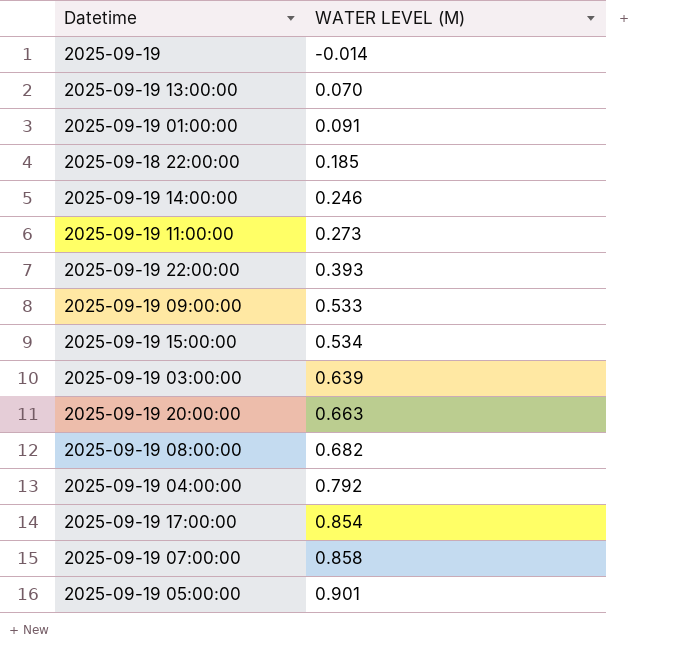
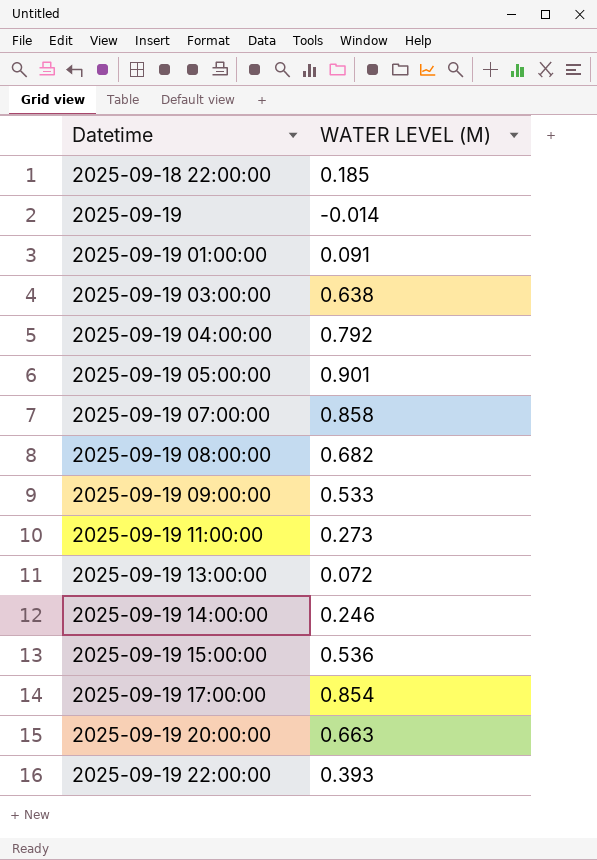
row order: WATER LEVEL (M) ascending -> Datetime ascending
2025-09-19 03:00:00 | WATER LEVEL (M): 0.639 -> 0.638
2025-09-19 13:00:00 | WATER LEVEL (M): 0.070 -> 0.072
2025-09-19 15:00:00 | WATER LEVEL (M): 0.534 -> 0.536

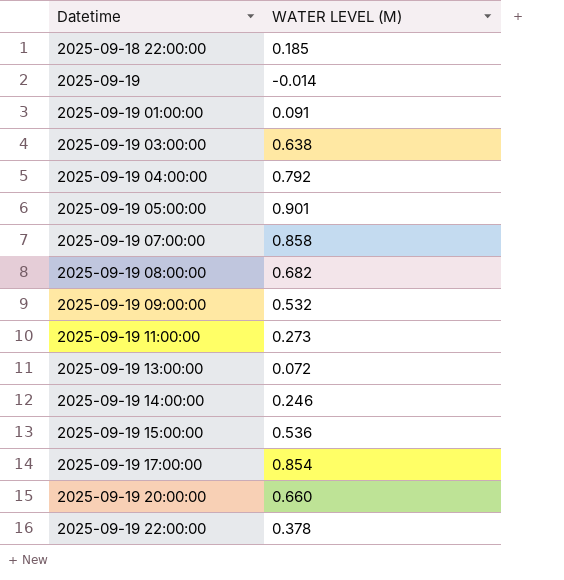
2025-09-19 09:00:00 | WATER LEVEL (M): 0.533 -> 0.532
2025-09-19 20:00:00 | WATER LEVEL (M): 0.663 -> 0.660
2025-09-19 22:00:00 | WATER LEVEL (M): 0.393 -> 0.378

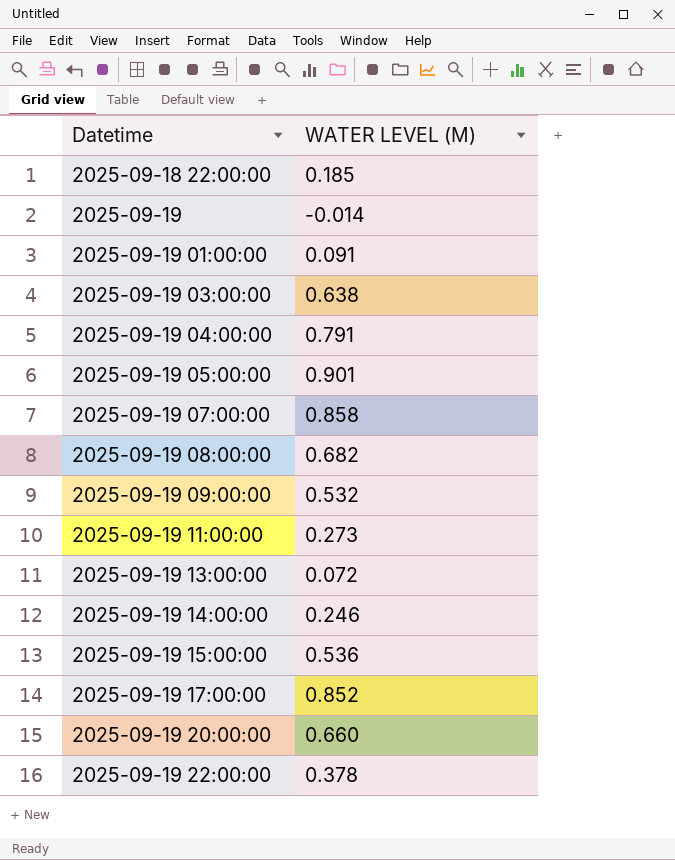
2025-09-19 04:00:00 | WATER LEVEL (M): 0.792 -> 0.791
2025-09-19 17:00:00 | WATER LEVEL (M): 0.854 -> 0.852

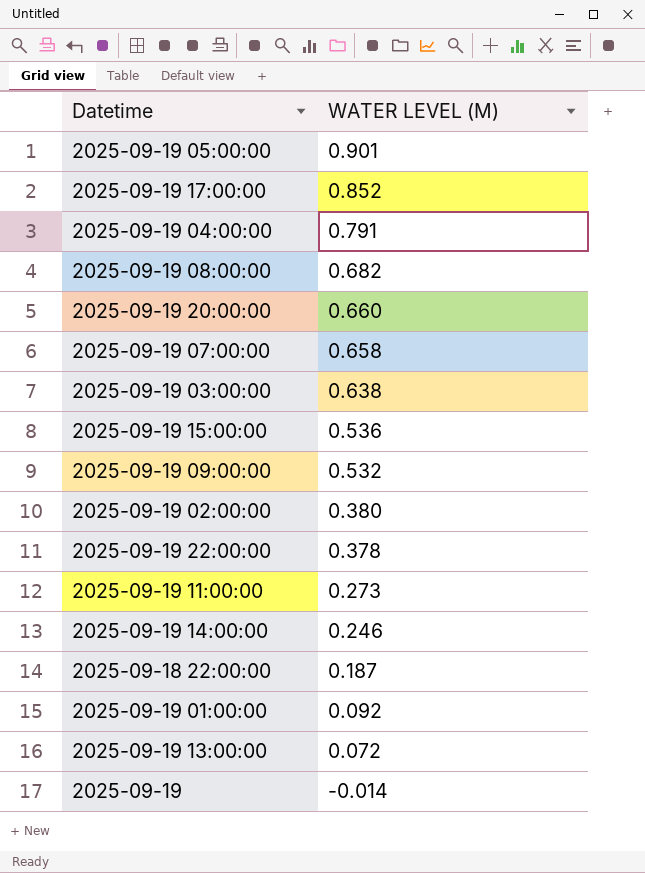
row order: Datetime ascending -> WATER LEVEL (M) descending
2025-09-19 07:00:00 | WATER LEVEL (M): 0.858 -> 0.658
row 2025-09-19 02:00:00: none -> 0.380
2025-09-18 22:00:00 | WATER LEVEL (M): 0.185 -> 0.187
2025-09-19 01:00:00 | WATER LEVEL (M): 0.091 -> 0.092

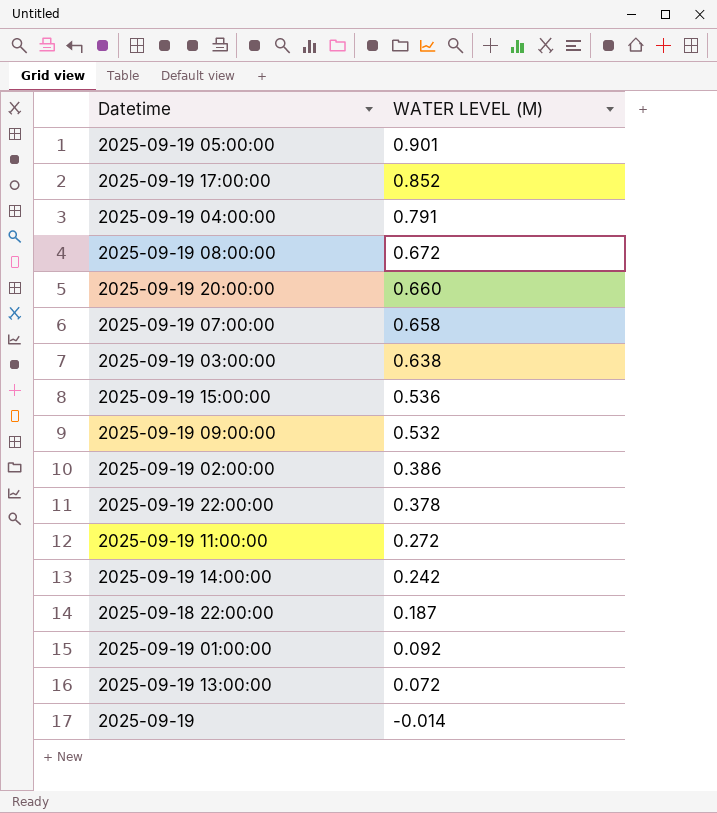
2025-09-19 08:00:00 | WATER LEVEL (M): 0.682 -> 0.672
2025-09-19 02:00:00 | WATER LEVEL (M): 0.380 -> 0.386
2025-09-19 11:00:00 | WATER LEVEL (M): 0.273 -> 0.272
2025-09-19 14:00:00 | WATER LEVEL (M): 0.246 -> 0.242

